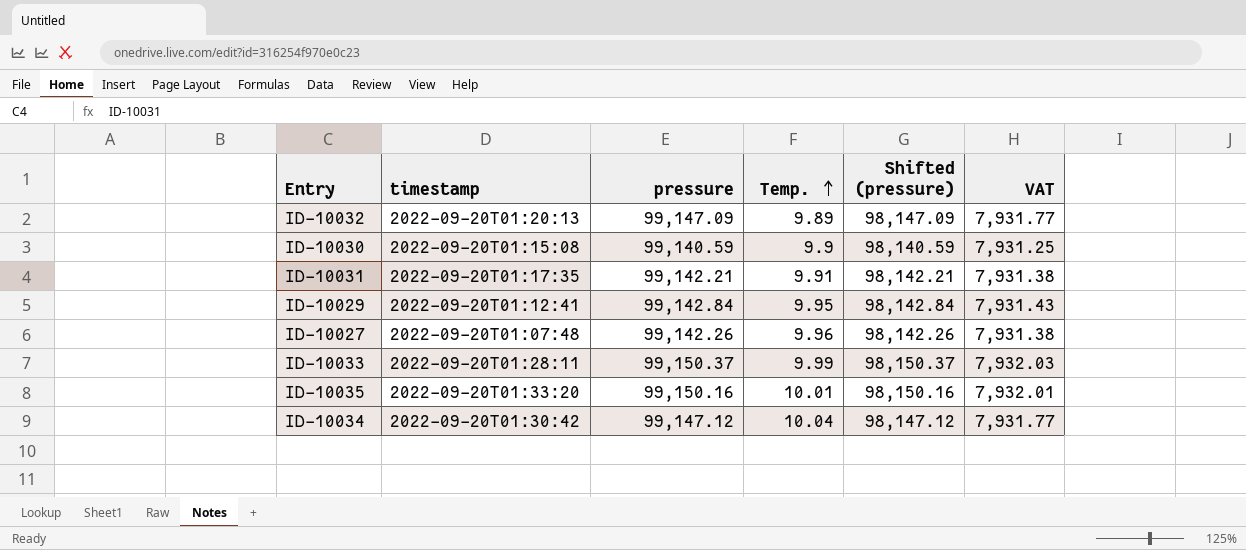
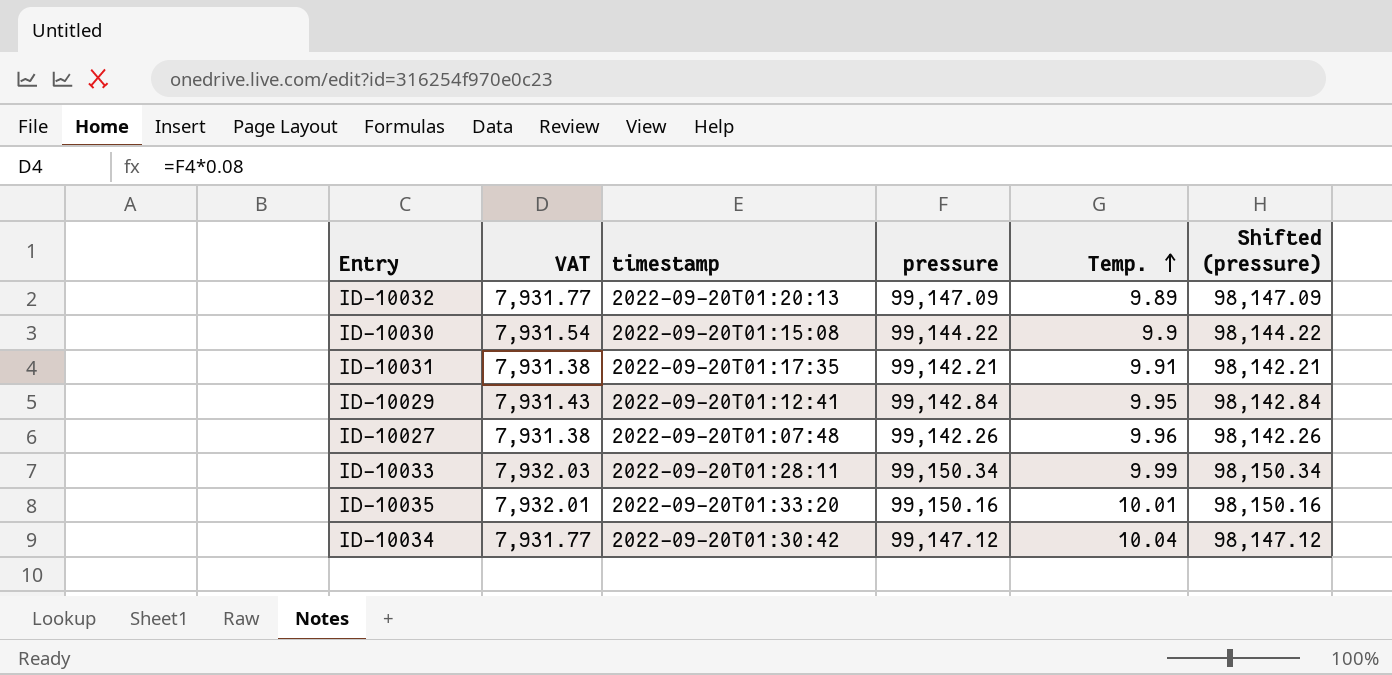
column VAT | position: 6 -> 2
ID-10030 | VAT: 7,931.25 -> 7,931.54
ID-10030 | pressure: 99,140.59 -> 99,144.22
ID-10030 | Shifted (pressure): 98,140.59 -> 98,144.22
ID-10033 | pressure: 99,150.37 -> 99,150.34
ID-10033 | Shifted (pressure): 98,150.37 -> 98,150.34

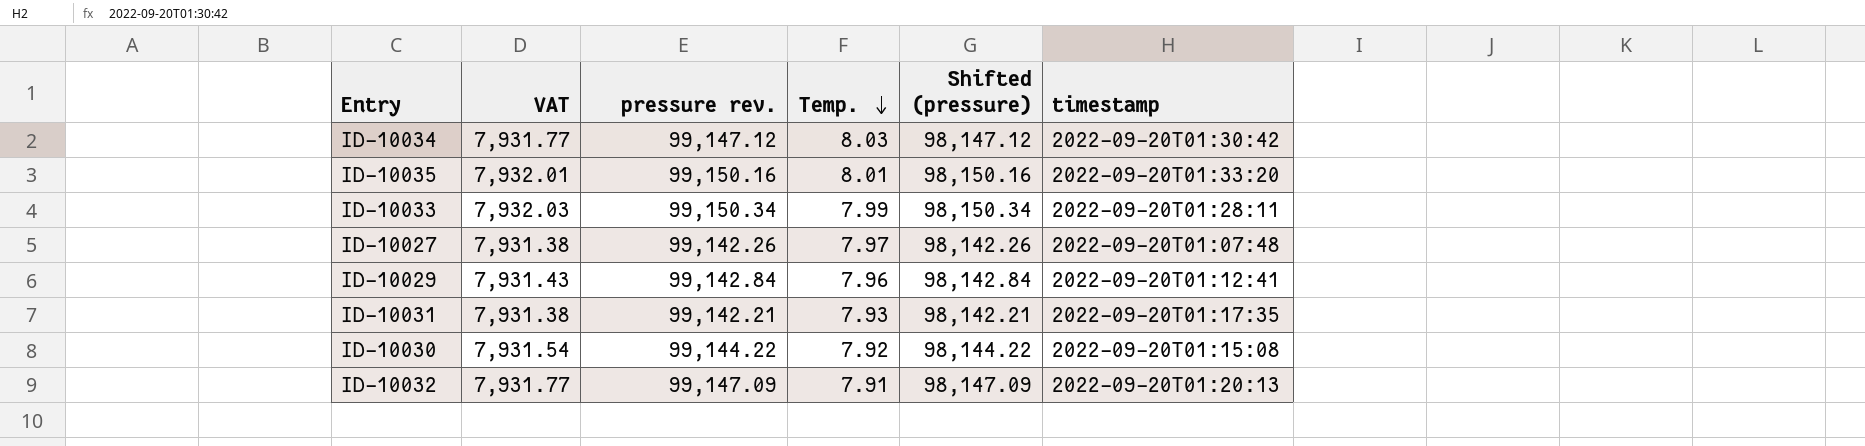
row order: Temp. ascending -> Temp. descending
column name: pressure -> pressure rev.
column timestamp | position: 3 -> 6
ID-10034 | Temp.: 10.04 -> 8.03
ID-10035 | Temp.: 10.01 -> 8.01
ID-10033 | Temp.: 9.99 -> 7.99
ID-10027 | Temp.: 9.96 -> 7.97
ID-10029 | Temp.: 9.95 -> 7.96
ID-10031 | Temp.: 9.91 -> 7.93
ID-10030 | Temp.: 9.9 -> 7.92
ID-10032 | Temp.: 9.89 -> 7.91

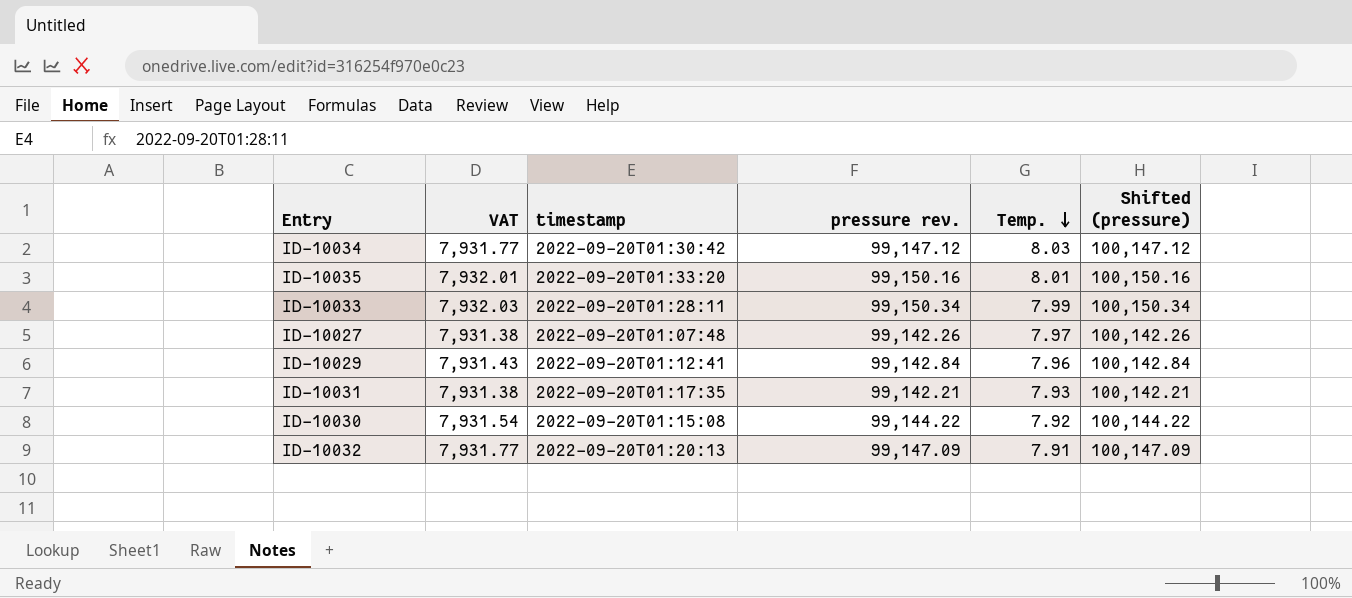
column timestamp | position: 6 -> 3
column Shifted (pressure) | formula: [pressure rev.] - 1000 -> [pressure rev.] + 1000

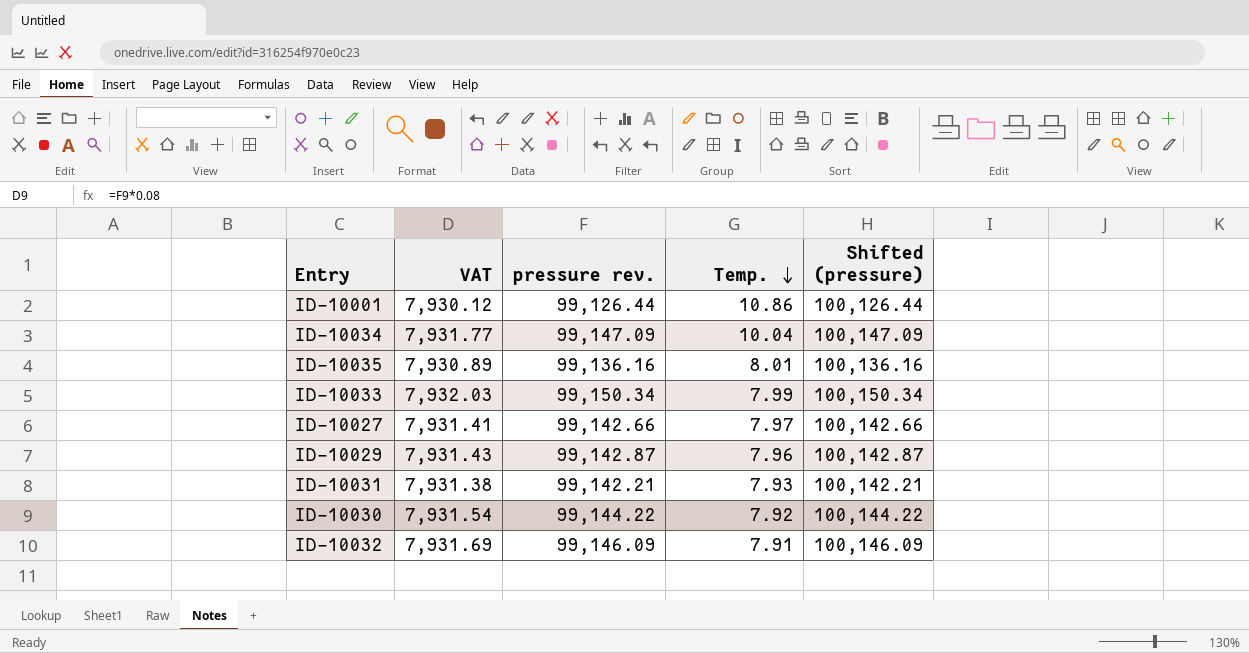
column timestamp | position: 3 -> none
row ID-10001: none -> 7,930.12 | 99,126.44 | 10.86 | 100,126.44
ID-10034 | pressure rev.: 99,147.12 -> 99,147.09
ID-10034 | Temp.: 8.03 -> 10.04
ID-10034 | Shifted (pressure): 100,147.12 -> 100,147.09
ID-10035 | VAT: 7,932.01 -> 7,930.89
ID-10035 | pressure rev.: 99,150.16 -> 99,136.16
ID-10035 | Shifted (pressure): 100,150.16 -> 100,136.16
ID-10027 | VAT: 7,931.38 -> 7,931.41
ID-10027 | pressure rev.: 99,142.26 -> 99,142.66
ID-10027 | Shifted (pressure): 100,142.26 -> 100,142.66
ID-10029 | pressure rev.: 99,142.84 -> 99,142.87
ID-10029 | Shifted (pressure): 100,142.84 -> 100,142.87
ID-10032 | VAT: 7,931.77 -> 7,931.69
ID-10032 | pressure rev.: 99,147.09 -> 99,146.09
ID-10032 | Shifted (pressure): 100,147.09 -> 100,146.09

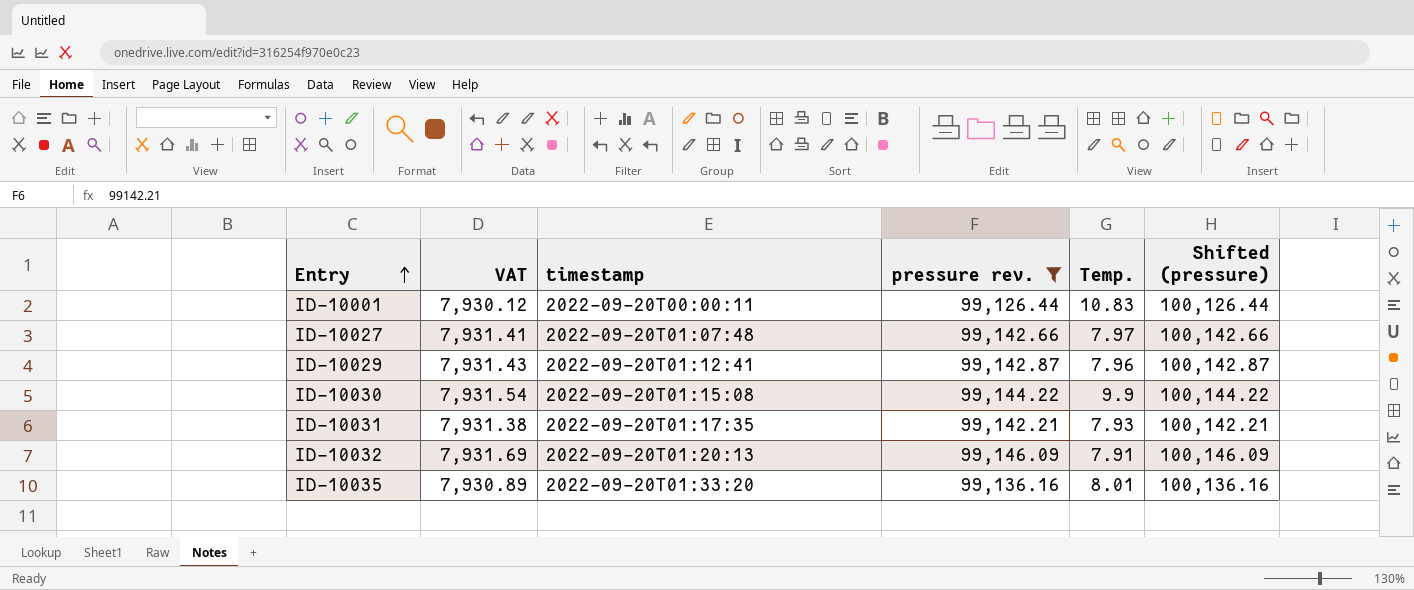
filter: none -> pressure rev. <= 99,146.09
row order: Temp. descending -> Entry ascending
column timestamp | position: none -> 3
ID-10001 | Temp.: 10.86 -> 10.83
ID-10030 | Temp.: 7.92 -> 9.9

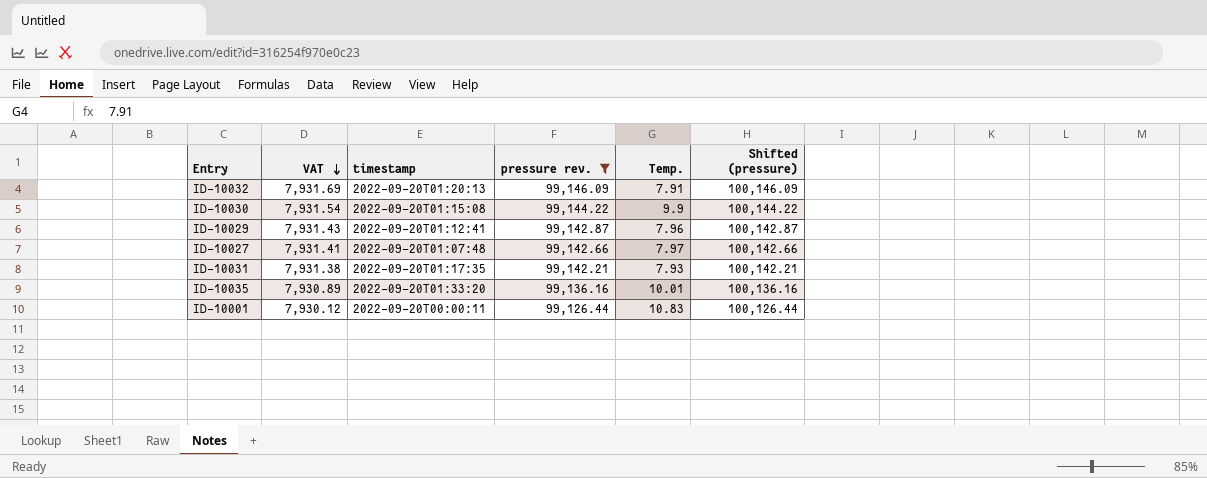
row order: Entry ascending -> VAT descending
ID-10035 | Temp.: 8.01 -> 10.01

